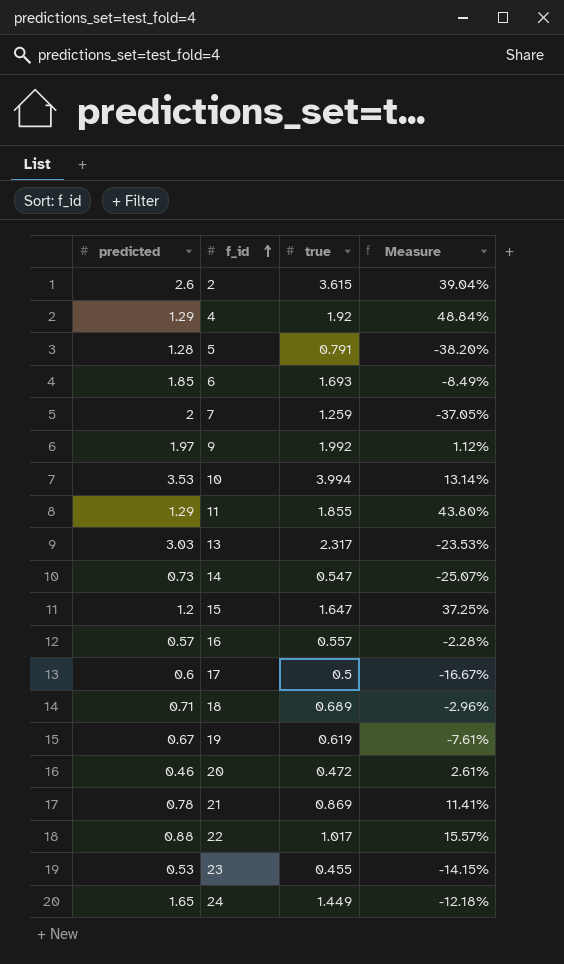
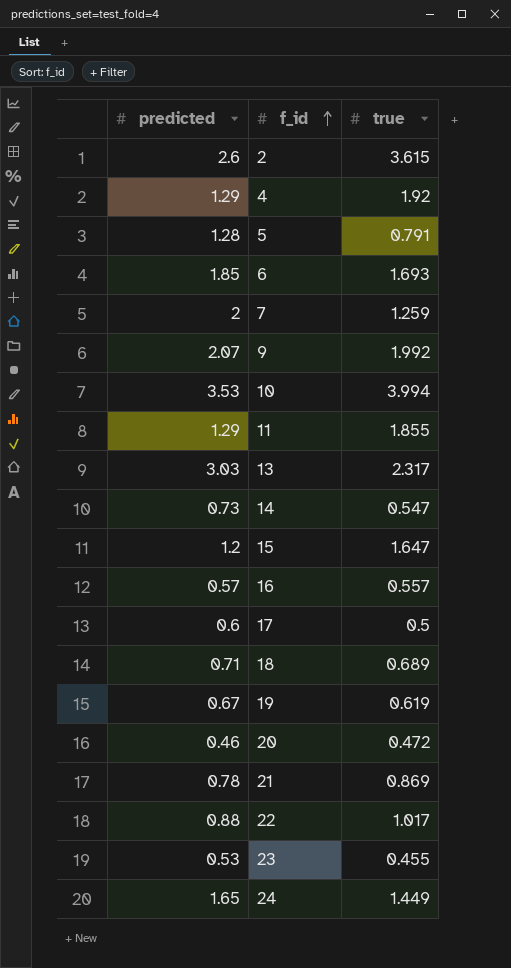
column Measure | formula: ([true] - [predicted]) / [predicted] -> none
9 | predicted: 1.97 -> 2.07

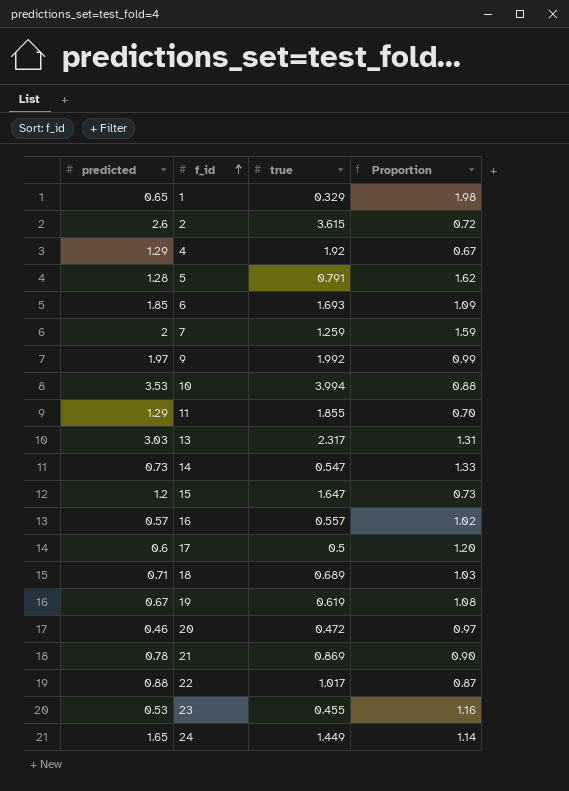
column Proportion | formula: none -> [predicted] / [true]
row 1: none -> 0.65 | 0.329 | 1.98
9 | predicted: 2.07 -> 1.97

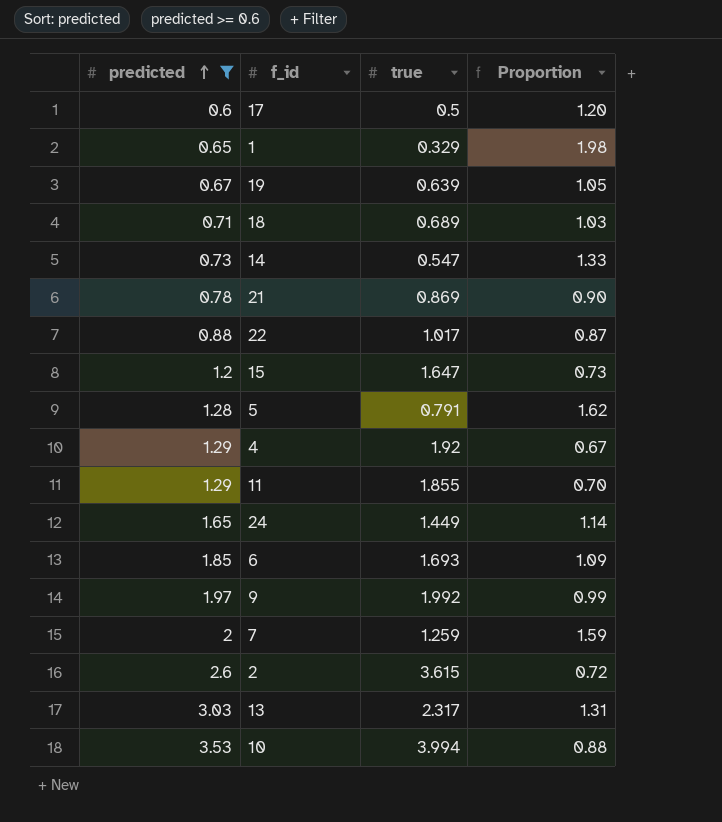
filter: none -> predicted >= 0.6
row order: f_id ascending -> predicted ascending
19 | true: 0.619 -> 0.639
19 | Proportion: 1.08 -> 1.05

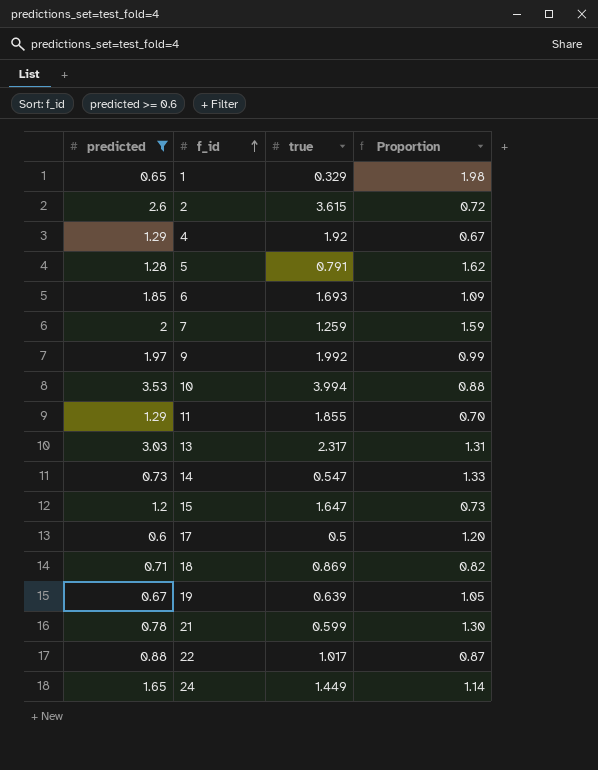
row order: predicted ascending -> f_id ascending
18 | true: 0.689 -> 0.869
18 | Proportion: 1.03 -> 0.82
21 | true: 0.869 -> 0.599
21 | Proportion: 0.90 -> 1.30

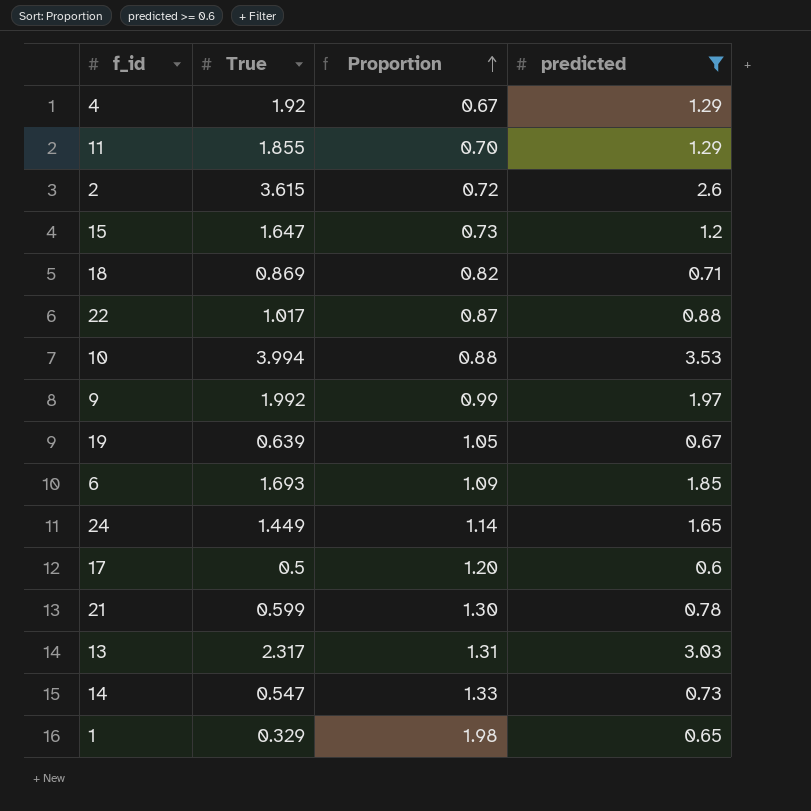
row order: f_id ascending -> Proportion ascending
column name: true -> True
column predicted | position: 1 -> 4
row 5: 1.28 | 0.791 | 1.62 -> none
row 7: 2 | 1.259 | 1.59 -> none

